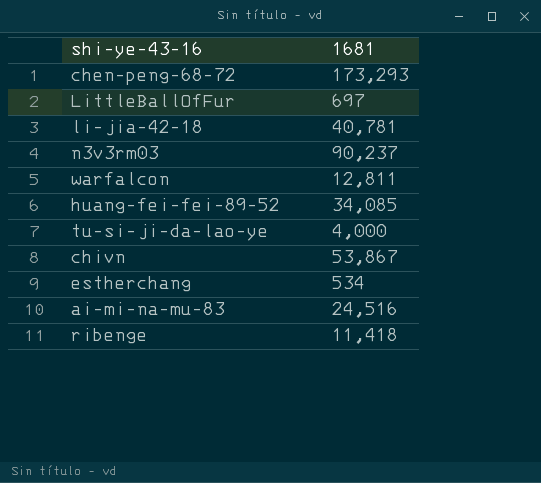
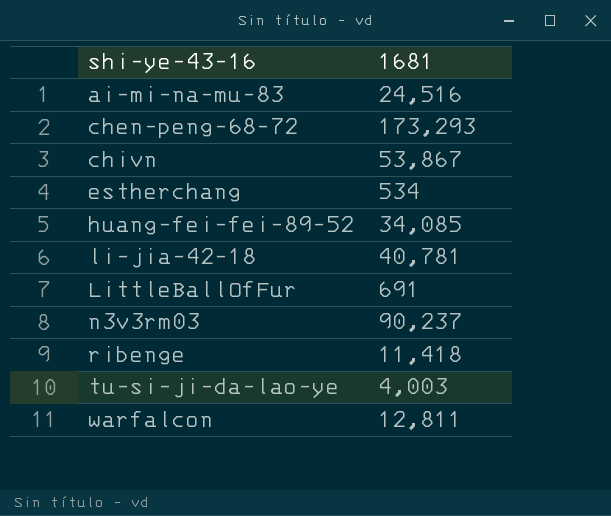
row order: none -> shi-ye-43-16 ascending
LittleBallOfFur | 1681: 697 -> 691
tu-si-ji-da-lao-ye | 1681: 4,000 -> 4,003

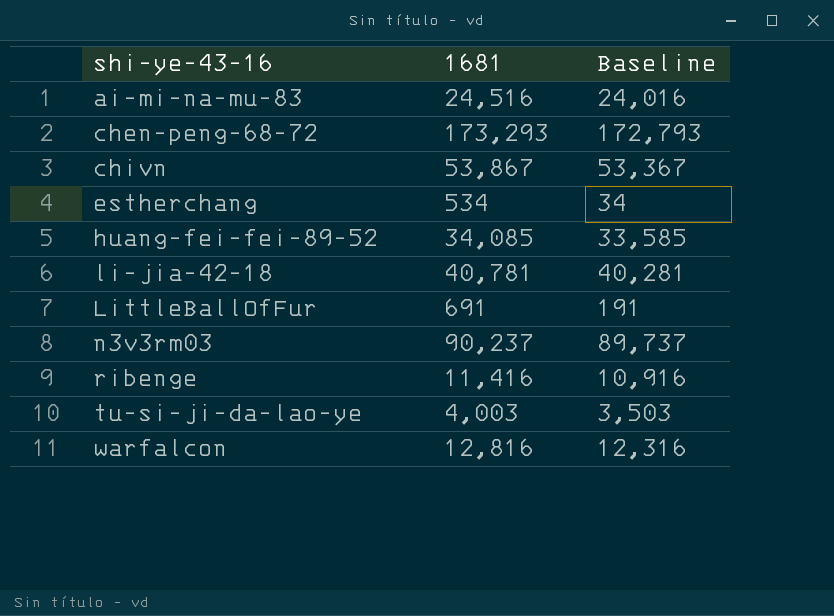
column Baseline | formula: none -> [1681] - 500
ribenge | 1681: 11,418 -> 11,416
warfalcon | 1681: 12,811 -> 12,816

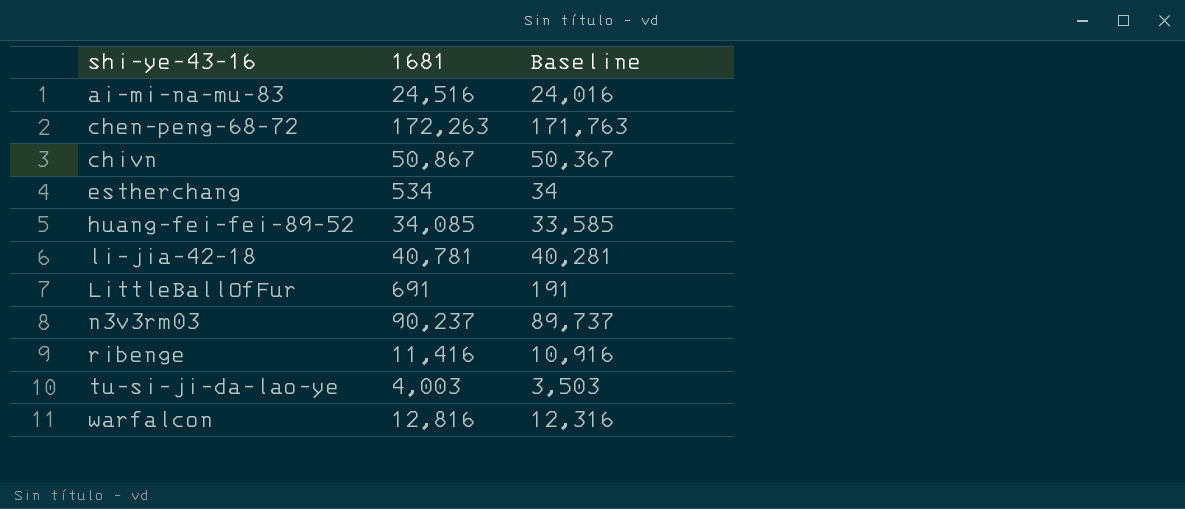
chen-peng-68-72 | 1681: 173,293 -> 172,263
chen-peng-68-72 | Baseline: 172,793 -> 171,763
chivn | 1681: 53,867 -> 50,867
chivn | Baseline: 53,367 -> 50,367

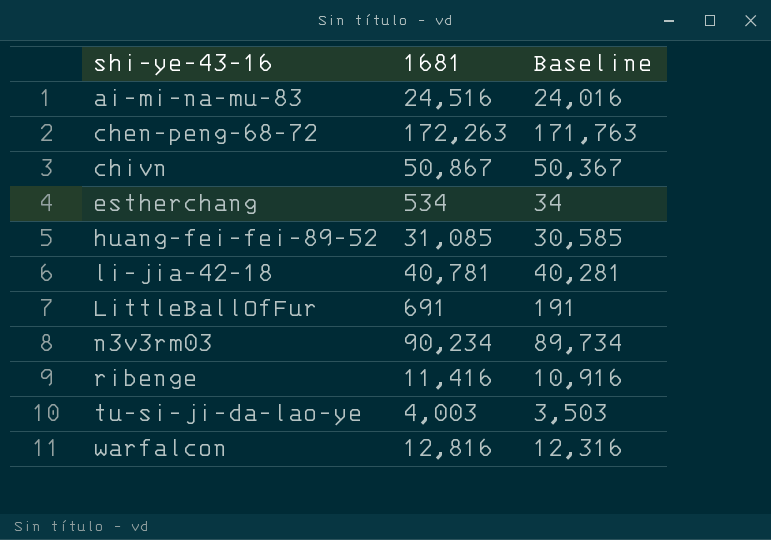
huang-fei-fei-89-52 | 1681: 34,085 -> 31,085
huang-fei-fei-89-52 | Baseline: 33,585 -> 30,585
n3v3rm03 | 1681: 90,237 -> 90,234
n3v3rm03 | Baseline: 89,737 -> 89,734

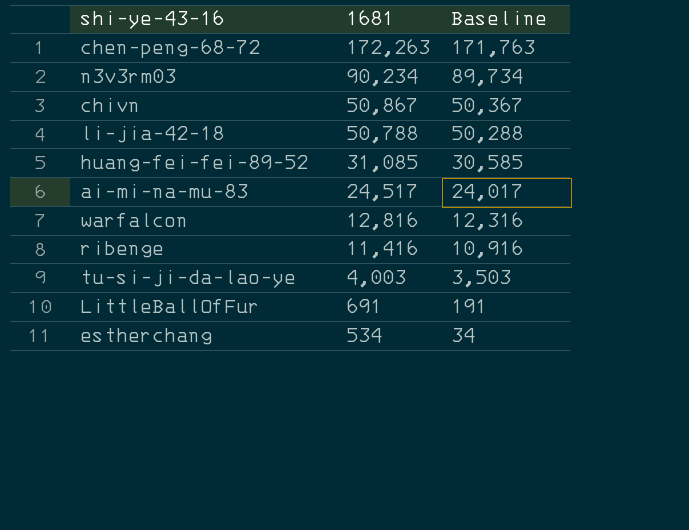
row order: shi-ye-43-16 ascending -> 1681 descending
li-jia-42-18 | 1681: 40,781 -> 50,788
li-jia-42-18 | Baseline: 40,281 -> 50,288
ai-mi-na-mu-83 | 1681: 24,516 -> 24,517
ai-mi-na-mu-83 | Baseline: 24,016 -> 24,017

